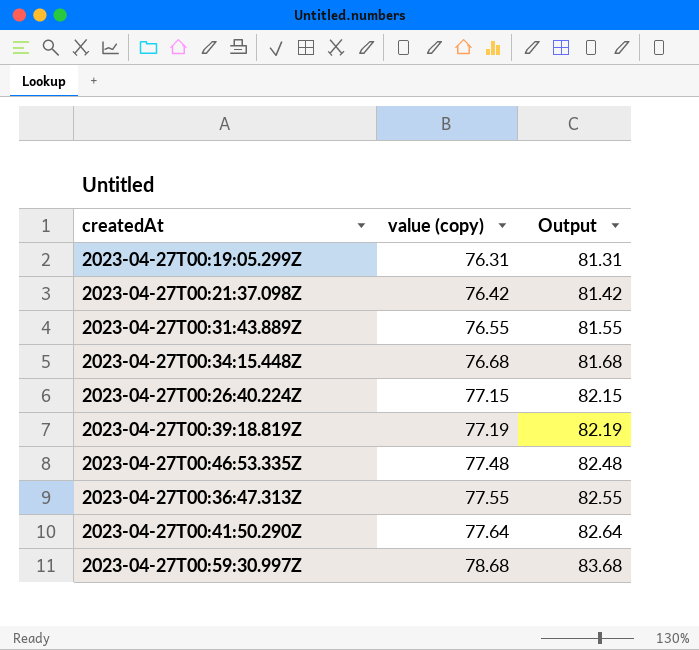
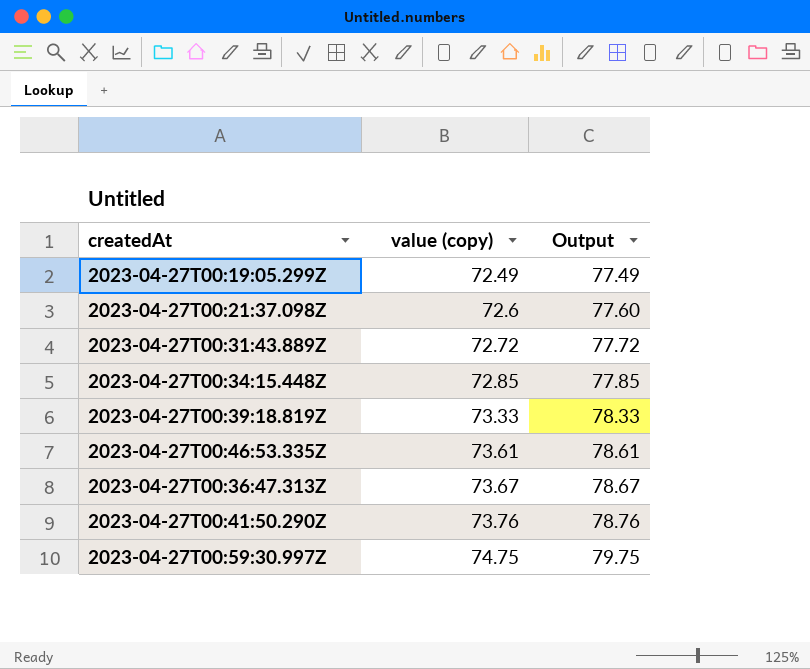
row 2023-04-27T00:26:40.224Z: 77.15 | 82.15 -> none
2023-04-27T00:19:05.299Z | value (copy): 76.31 -> 72.49
2023-04-27T00:19:05.299Z | Output: 81.31 -> 77.49
2023-04-27T00:21:37.098Z | value (copy): 76.42 -> 72.6
2023-04-27T00:21:37.098Z | Output: 81.42 -> 77.60
2023-04-27T00:31:43.889Z | value (copy): 76.55 -> 72.72
2023-04-27T00:31:43.889Z | Output: 81.55 -> 77.72
2023-04-27T00:34:15.448Z | value (copy): 76.68 -> 72.85
2023-04-27T00:34:15.448Z | Output: 81.68 -> 77.85
2023-04-27T00:39:18.819Z | value (copy): 77.19 -> 73.33
2023-04-27T00:39:18.819Z | Output: 82.19 -> 78.33
2023-04-27T00:46:53.335Z | value (copy): 77.48 -> 73.61
2023-04-27T00:46:53.335Z | Output: 82.48 -> 78.61
2023-04-27T00:36:47.313Z | value (copy): 77.55 -> 73.67
2023-04-27T00:36:47.313Z | Output: 82.55 -> 78.67
2023-04-27T00:41:50.290Z | value (copy): 77.64 -> 73.76
2023-04-27T00:41:50.290Z | Output: 82.64 -> 78.76
2023-04-27T00:59:30.997Z | value (copy): 78.68 -> 74.75
2023-04-27T00:59:30.997Z | Output: 83.68 -> 79.75

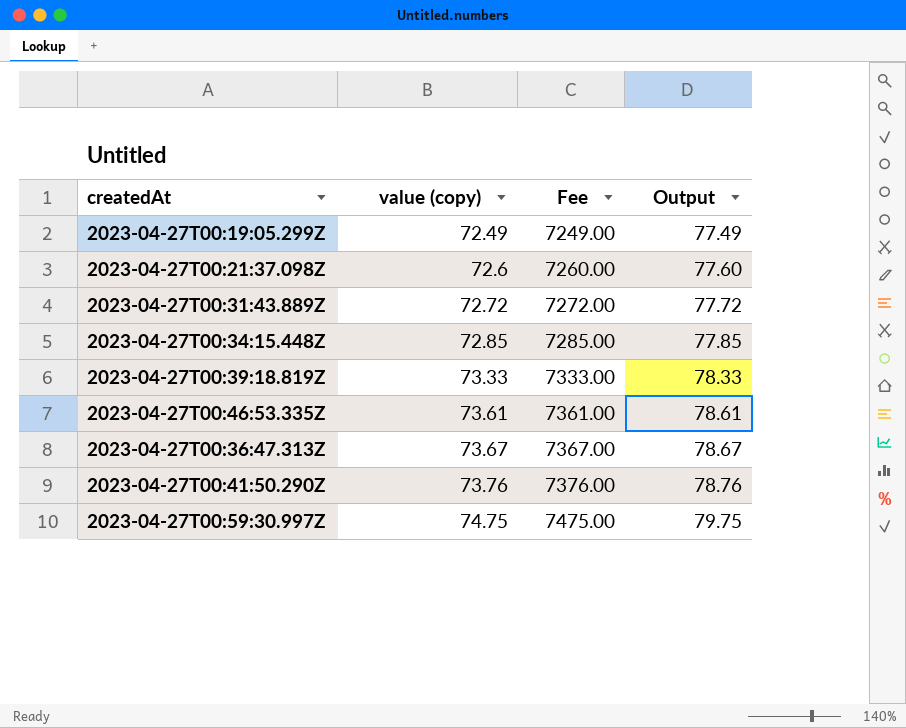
column Fee | formula: none -> [value (copy)] * 100

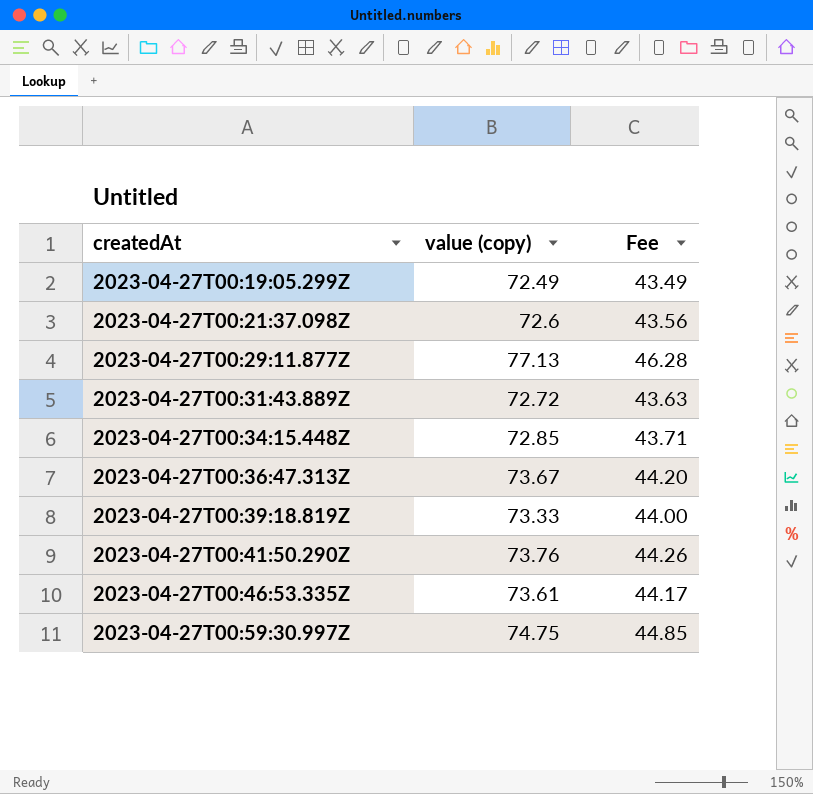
row order: value (copy) ascending -> createdAt ascending
column Output | formula: [value (copy)] + 5 -> none
column Fee | formula: [value (copy)] * 100 -> [value (copy)] * 0.6
row 2023-04-27T00:29:11.877Z: none -> 77.13 | 46.28

